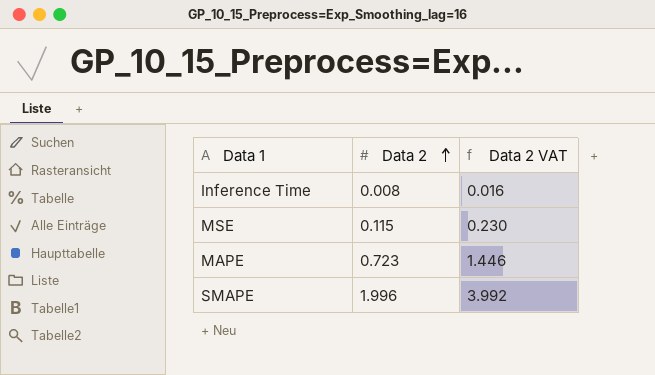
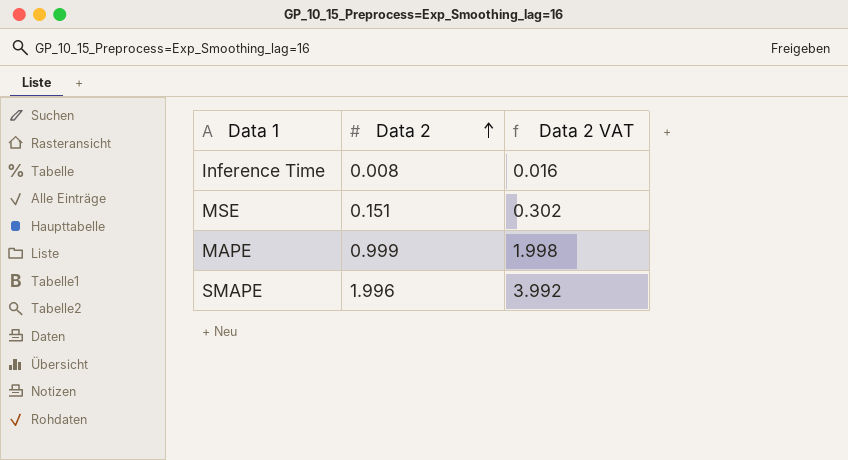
MSE | Data 2: 0.115 -> 0.151
MSE | Data 2 VAT: 0.230 -> 0.302
MAPE | Data 2: 0.723 -> 0.999
MAPE | Data 2 VAT: 1.446 -> 1.998

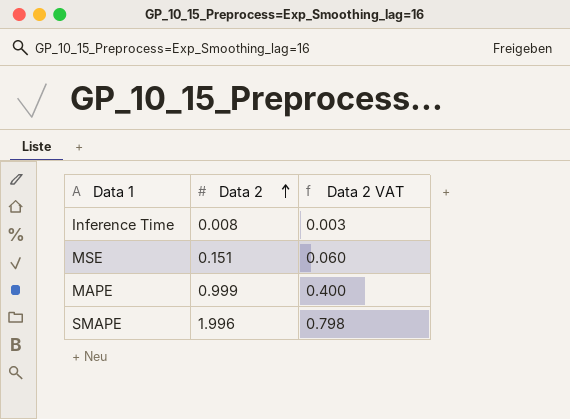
column Data 2 VAT | formula: [Data 2] * 2 -> [Data 2] * 0.4

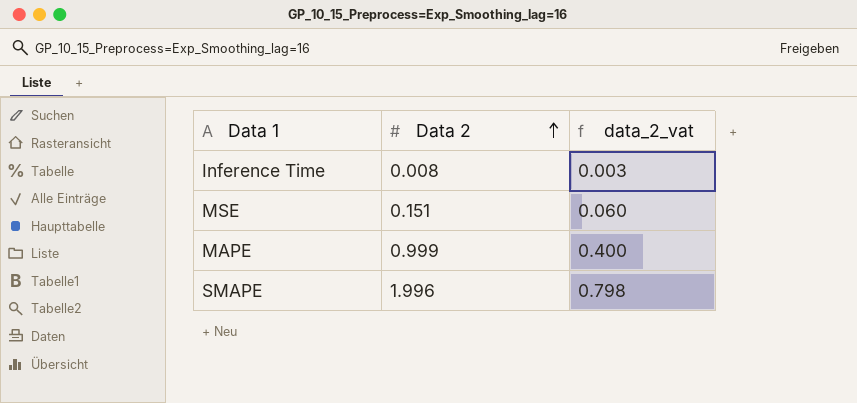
column name: Data 2 VAT -> data_2_vat

